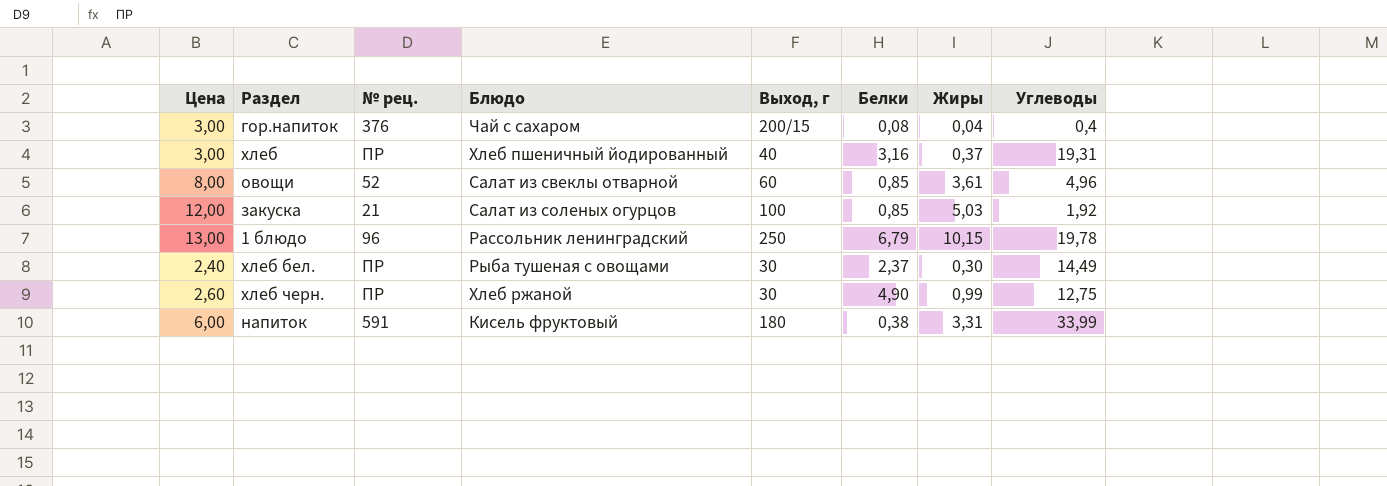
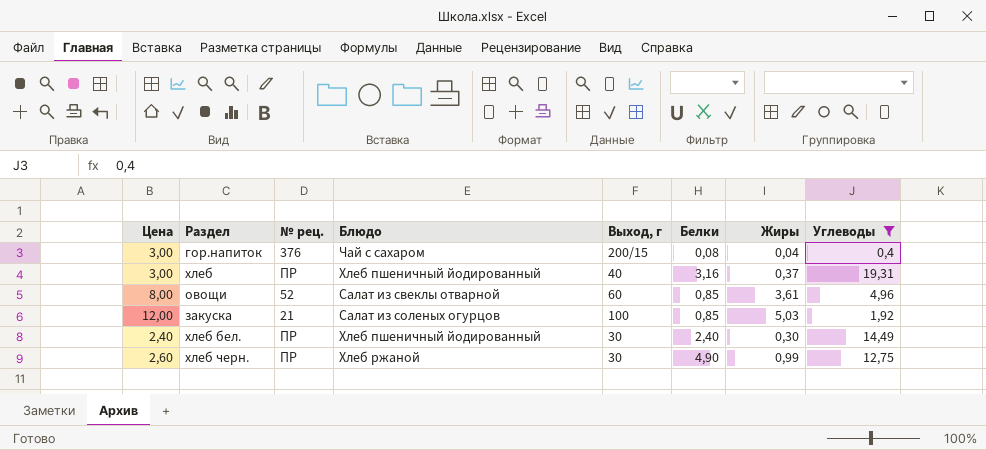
filter: none -> Углеводы <= 19,31
хлеб бел. | Блюдо: Рыба тушеная с овощами -> Хлеб пшеничный йодированный
хлеб бел. | Белки: 2,37 -> 2,40

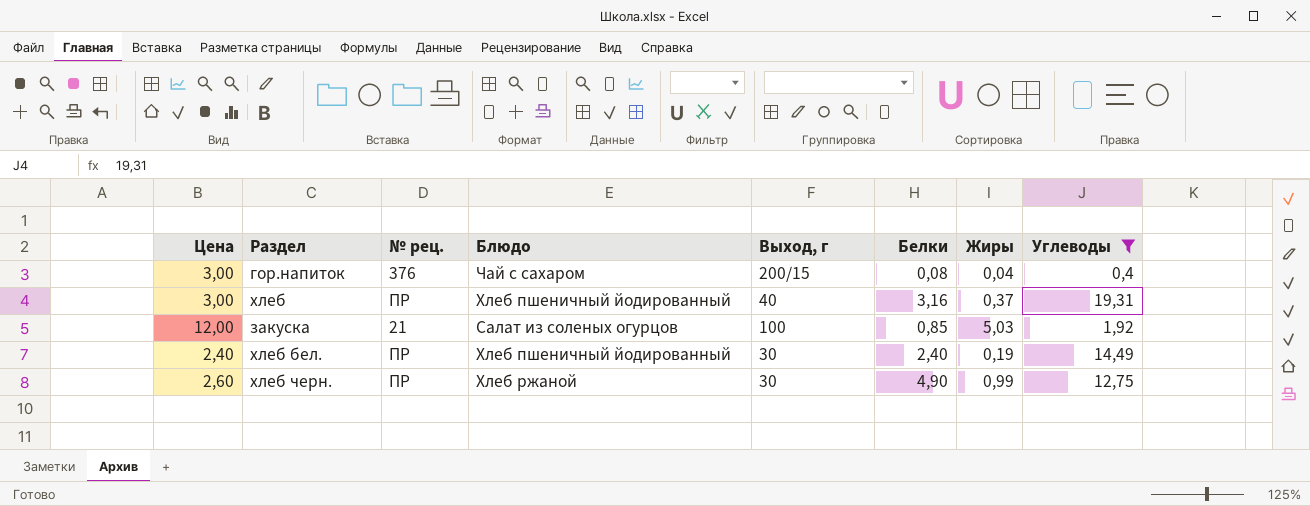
row овощи: 8,00 | 52 | Салат из свеклы отварной | 60 | 0,85 | 3,61 | 4,96 -> none
хлеб бел. | Жиры: 0,30 -> 0,19

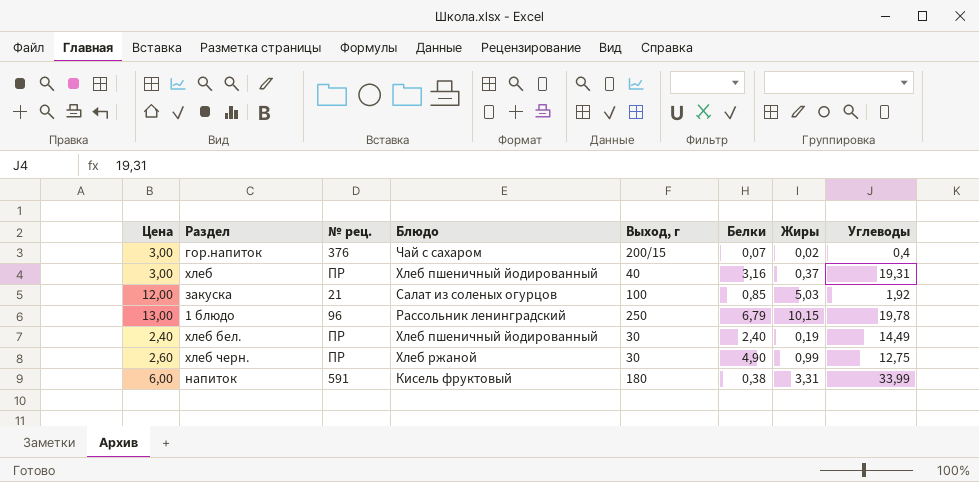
filter: Углеводы <= 19,31 -> none
гор.напиток | Белки: 0,08 -> 0,07
гор.напиток | Жиры: 0,04 -> 0,02

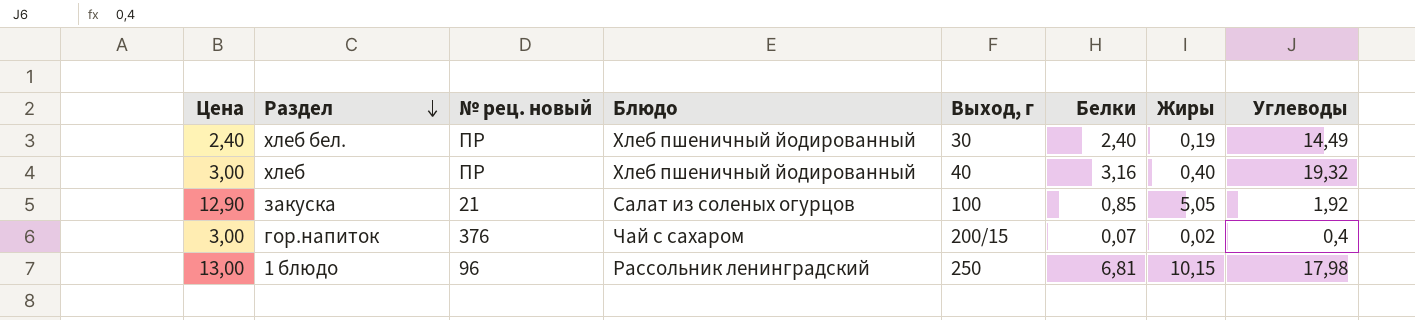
row order: none -> Раздел descending
column name: № рец. -> № рец. новый
row хлеб черн.: 2,60 | ПР | Хлеб ржаной | 30 | 4,90 | 0,99 | 12,75 -> none
row напиток: 6,00 | 591 | Кисель фруктовый | 180 | 0,38 | 3,31 | 33,99 -> none
хлеб | Жиры: 0,37 -> 0,40
хлеб | Углеводы: 19,31 -> 19,32
закуска | Цена: 12,00 -> 12,90
закуска | Жиры: 5,03 -> 5,05
1 блюдо | Белки: 6,79 -> 6,81
1 блюдо | Углеводы: 19,78 -> 17,98

